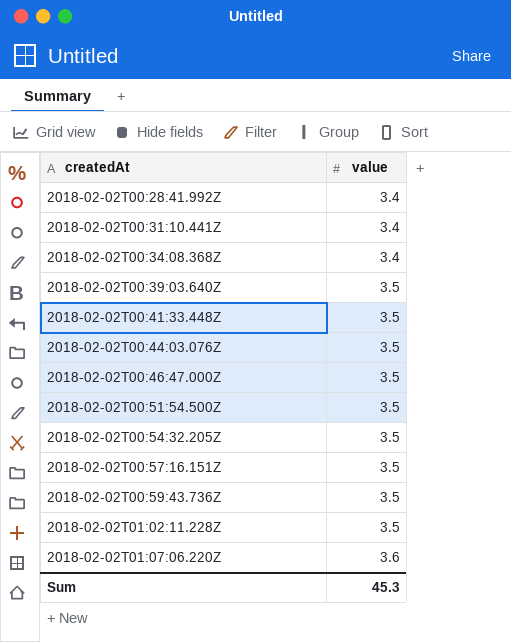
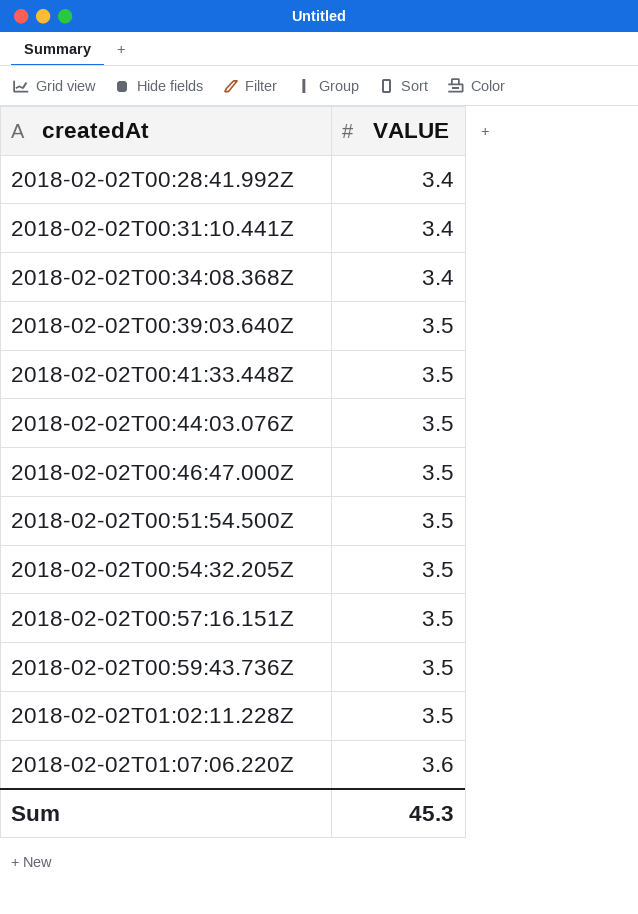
column name: value -> VALUE

